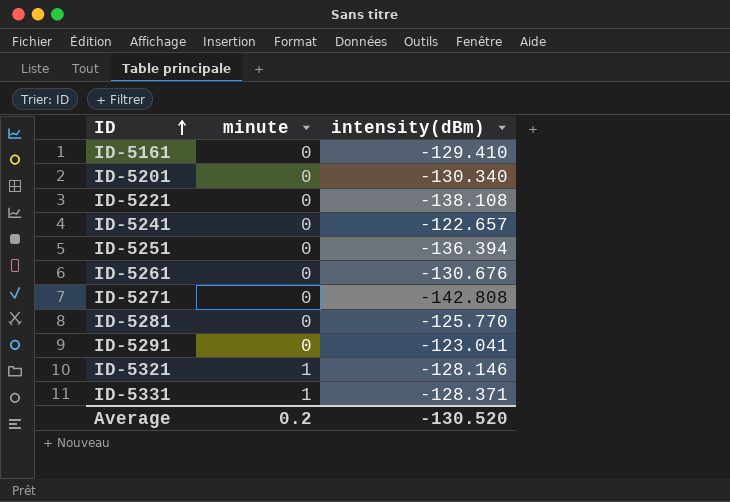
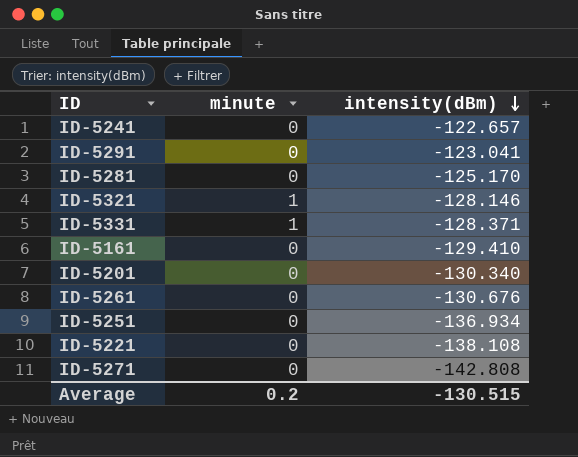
row order: ID ascending -> intensity(dBm) descending
ID-5281 | intensity(dBm): -125.770 -> -125.170
ID-5251 | intensity(dBm): -136.394 -> -136.934
Average | intensity(dBm): -130.520 -> -130.515

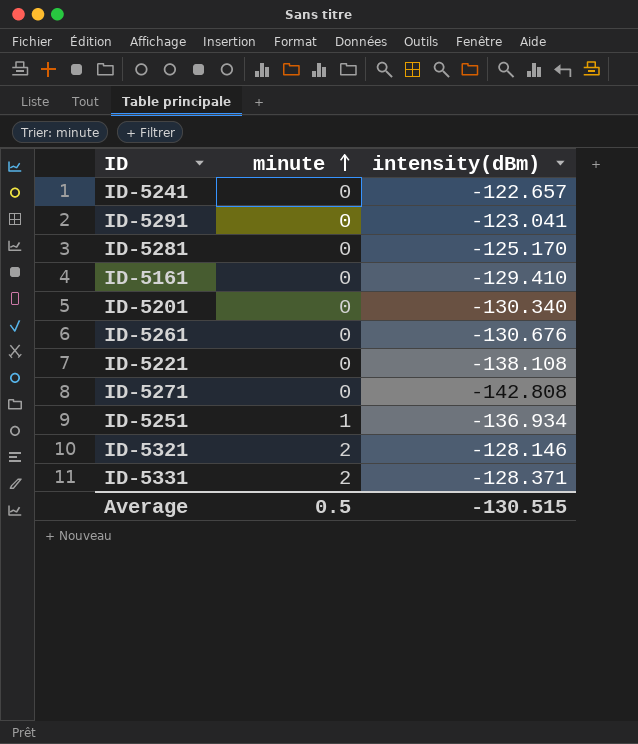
row order: intensity(dBm) descending -> minute ascending
ID-5251 | minute: 0 -> 1
ID-5321 | minute: 1 -> 2
ID-5331 | minute: 1 -> 2
Average | minute: 0.2 -> 0.5

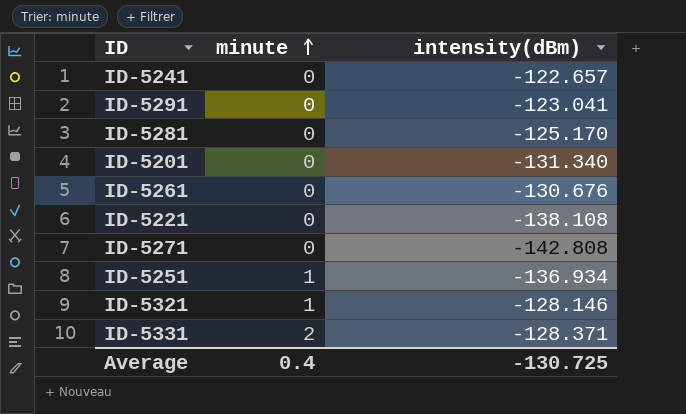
row ID-5161: 0 | -129.410 -> none
ID-5201 | intensity(dBm): -130.340 -> -131.340
ID-5321 | minute: 2 -> 1
Average | minute: 0.5 -> 0.4
Average | intensity(dBm): -130.515 -> -130.725

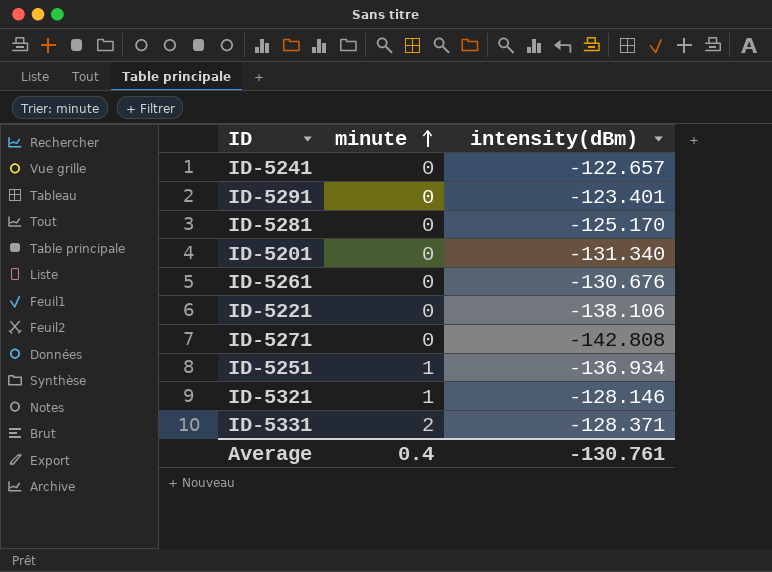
ID-5291 | intensity(dBm): -123.041 -> -123.401
ID-5221 | intensity(dBm): -138.108 -> -138.106
Average | intensity(dBm): -130.725 -> -130.761

